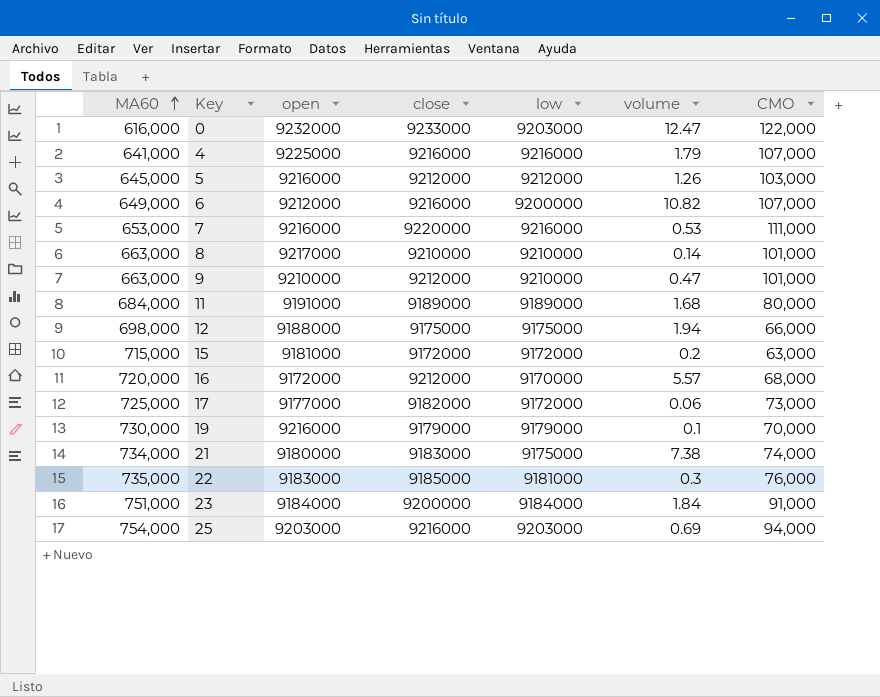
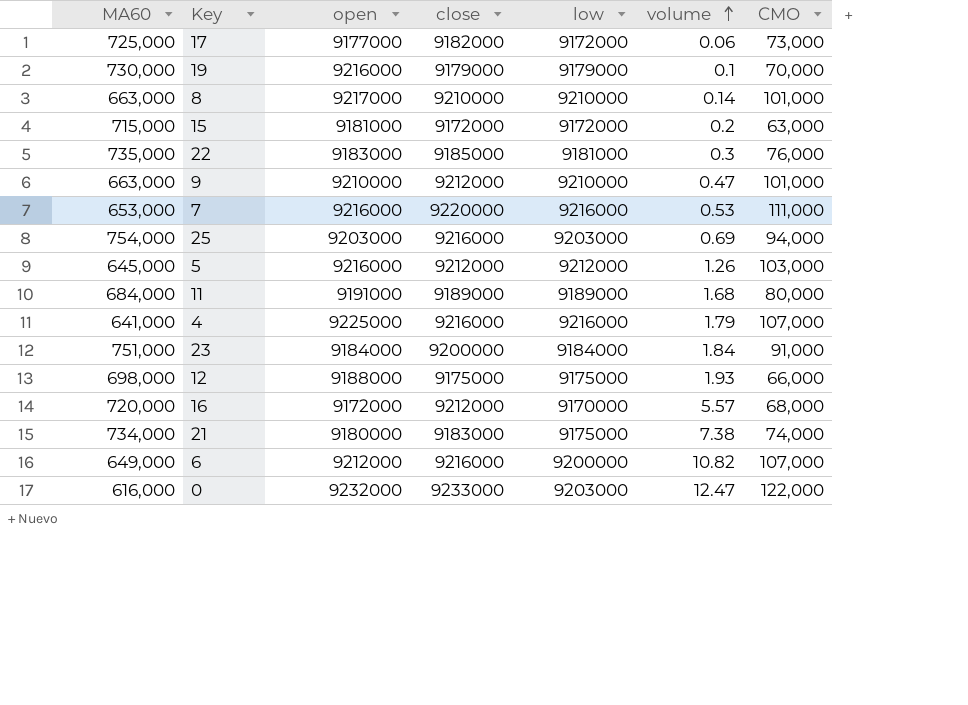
row order: MA60 ascending -> volume ascending
12 | volume: 1.94 -> 1.93

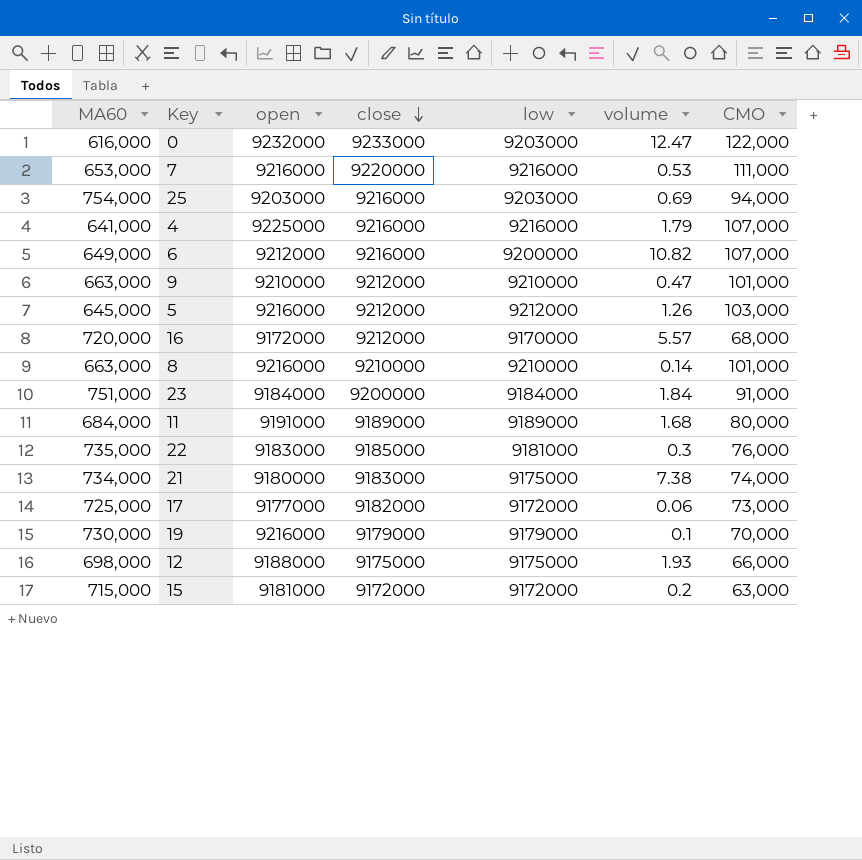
row order: volume ascending -> close descending
8 | open: 9217000 -> 9216000

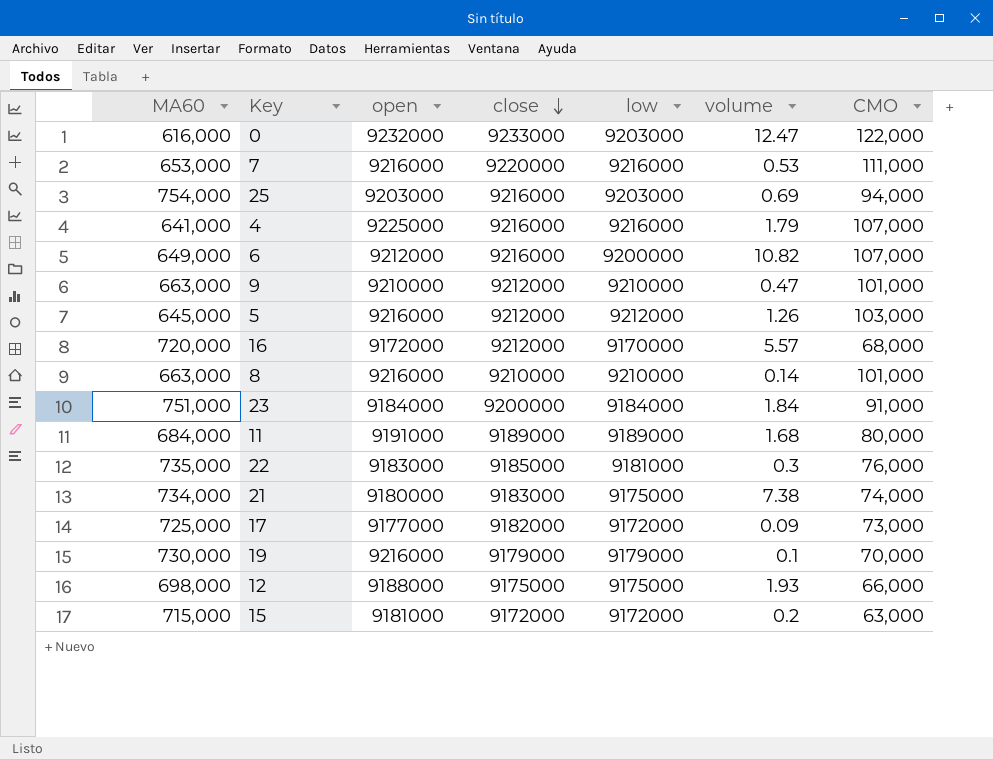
17 | volume: 0.06 -> 0.09

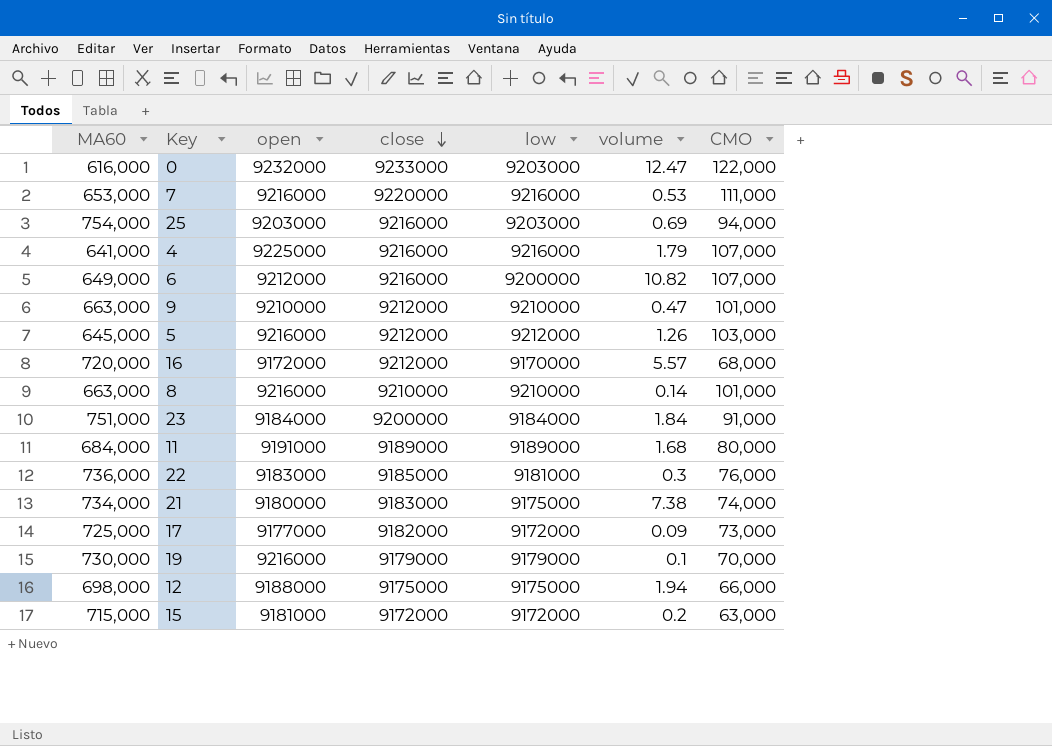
22 | MA60: 735,000 -> 736,000
12 | volume: 1.93 -> 1.94

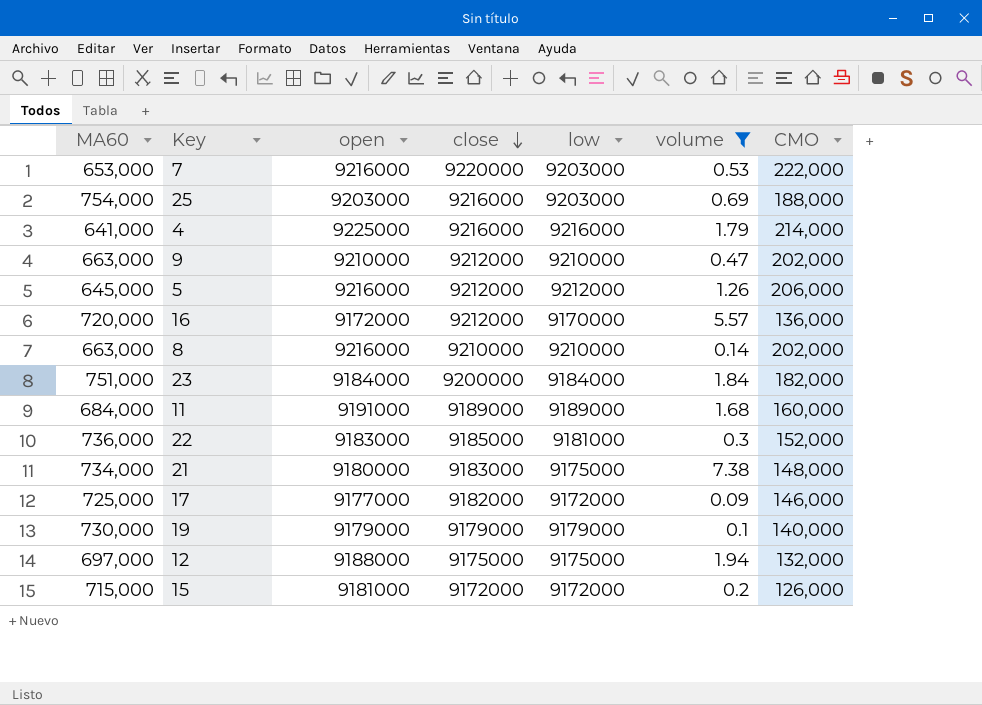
filter: none -> volume <= 7.38
7 | low: 9216000 -> 9203000
7 | CMO: 111,000 -> 222,000
25 | CMO: 94,000 -> 188,000
4 | CMO: 107,000 -> 214,000
9 | CMO: 101,000 -> 202,000
5 | CMO: 103,000 -> 206,000
16 | CMO: 68,000 -> 136,000
8 | CMO: 101,000 -> 202,000
23 | CMO: 91,000 -> 182,000
11 | CMO: 80,000 -> 160,000
22 | CMO: 76,000 -> 152,000
21 | CMO: 74,000 -> 148,000
17 | CMO: 73,000 -> 146,000
19 | open: 9216000 -> 9179000
19 | CMO: 70,000 -> 140,000
12 | MA60: 698,000 -> 697,000
12 | CMO: 66,000 -> 132,000
15 | CMO: 63,000 -> 126,000

